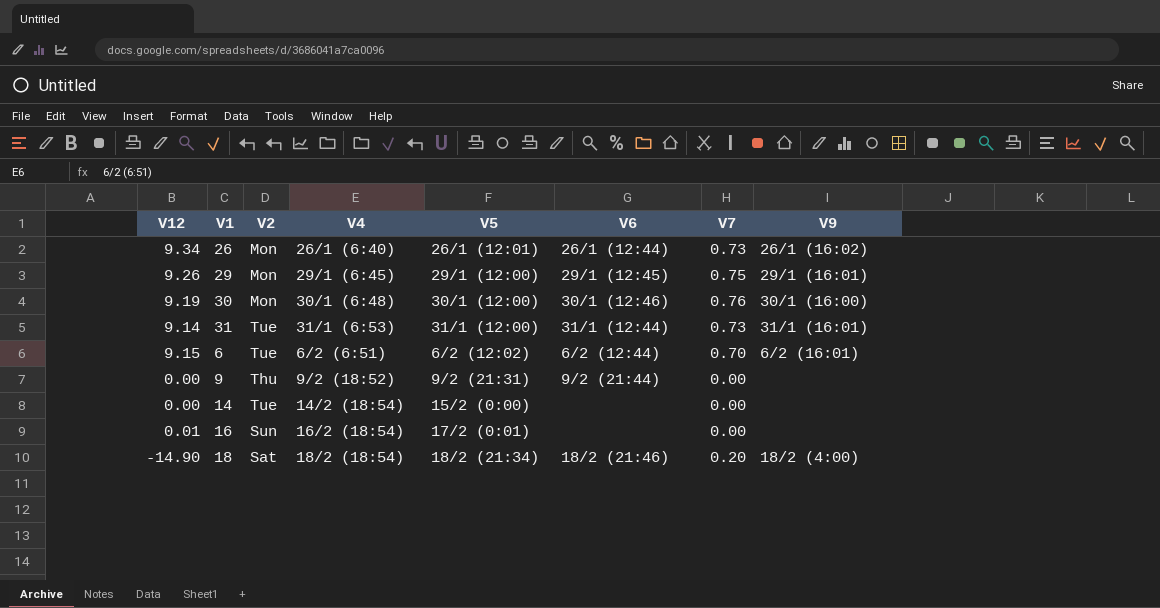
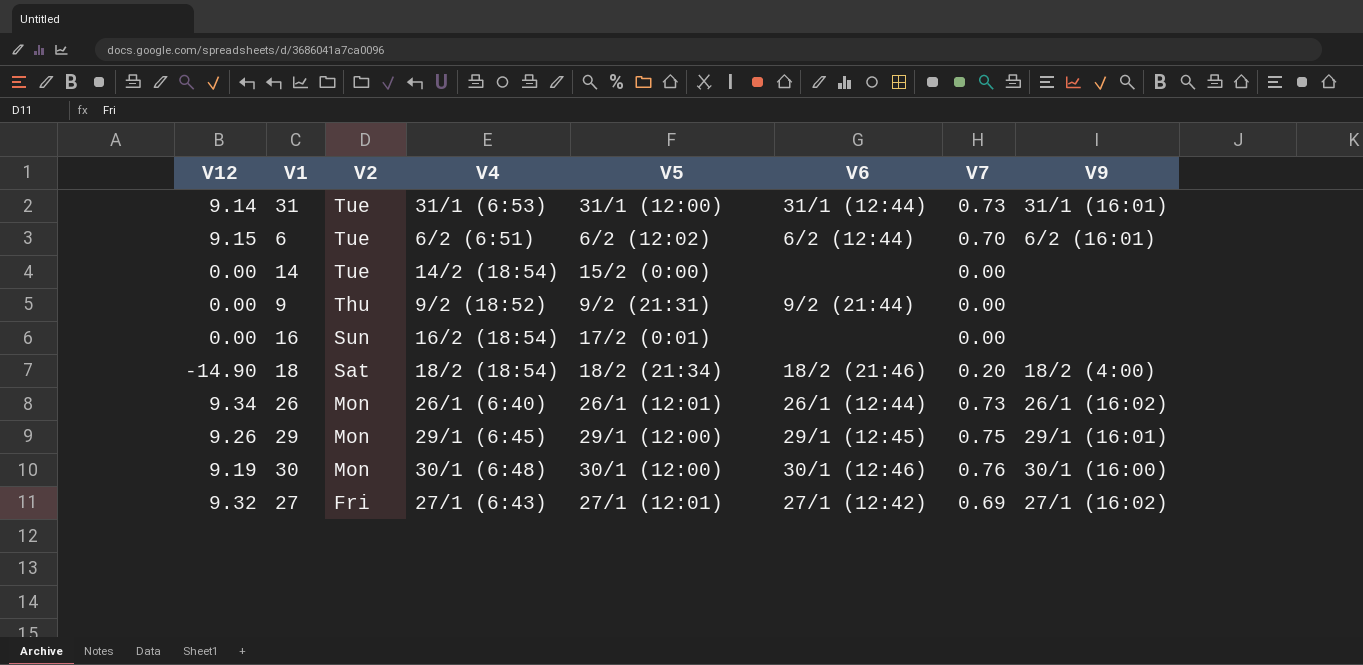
row order: none -> V2 descending
16 | V12: 0.01 -> 0.00
row 27: none -> 9.32 | Fri | 27/1 (6:43) | 27/1 (12:01) | 27/1 (12:42) | 0.69 | 27/1 (16:02)

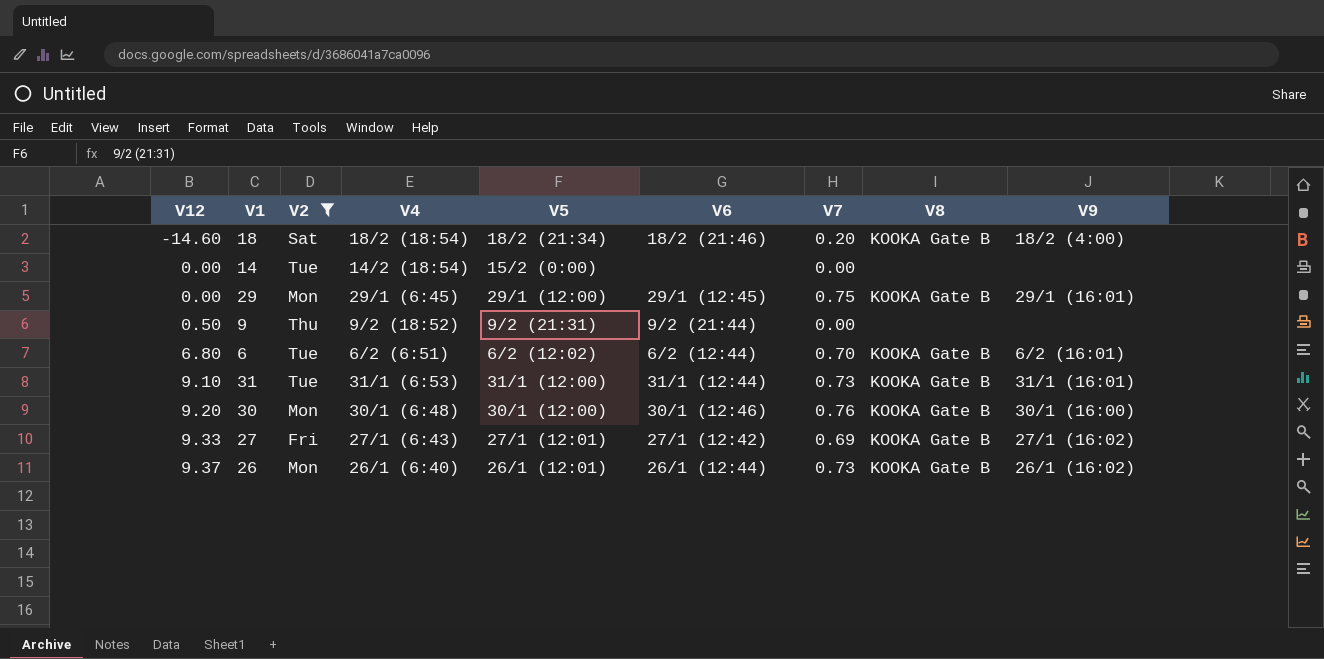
filter: none -> V2 != Sun
row order: V2 descending -> V12 ascending
column V8 | position: none -> 8
18 | V12: -14.90 -> -14.60
29 | V12: 9.26 -> 0.00
9 | V12: 0.00 -> 0.50
6 | V12: 9.15 -> 6.80
31 | V12: 9.14 -> 9.10
30 | V12: 9.19 -> 9.20
27 | V12: 9.32 -> 9.33
26 | V12: 9.34 -> 9.37

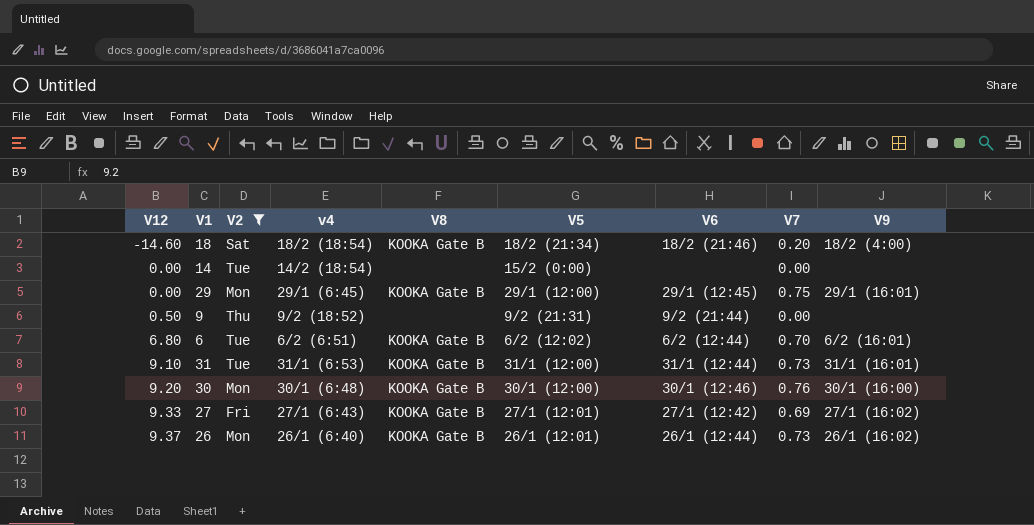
column name: V4 -> v4
column V8 | position: 8 -> 5

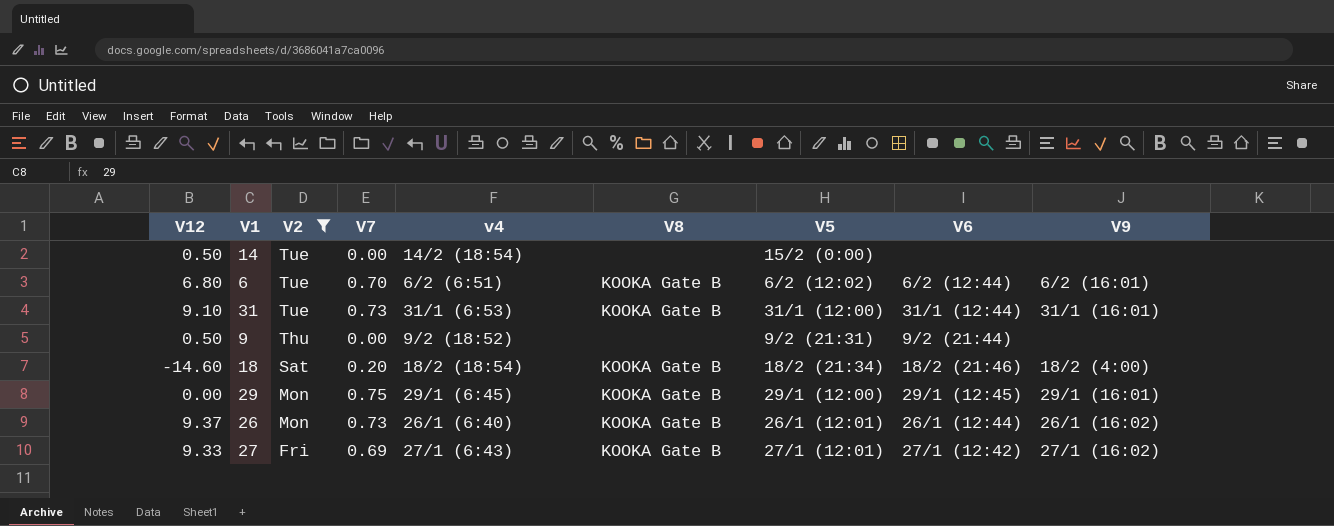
row order: V12 ascending -> V2 descending
column V7 | position: 8 -> 4
row 30: 9.20 | Mon | 30/1 (6:48) | KOOKA Gate B | 30/1 (12:00) | 30/1 (12:46) | 0.76 | 30/1 (16:00) -> none
14 | V12: 0.00 -> 0.50

